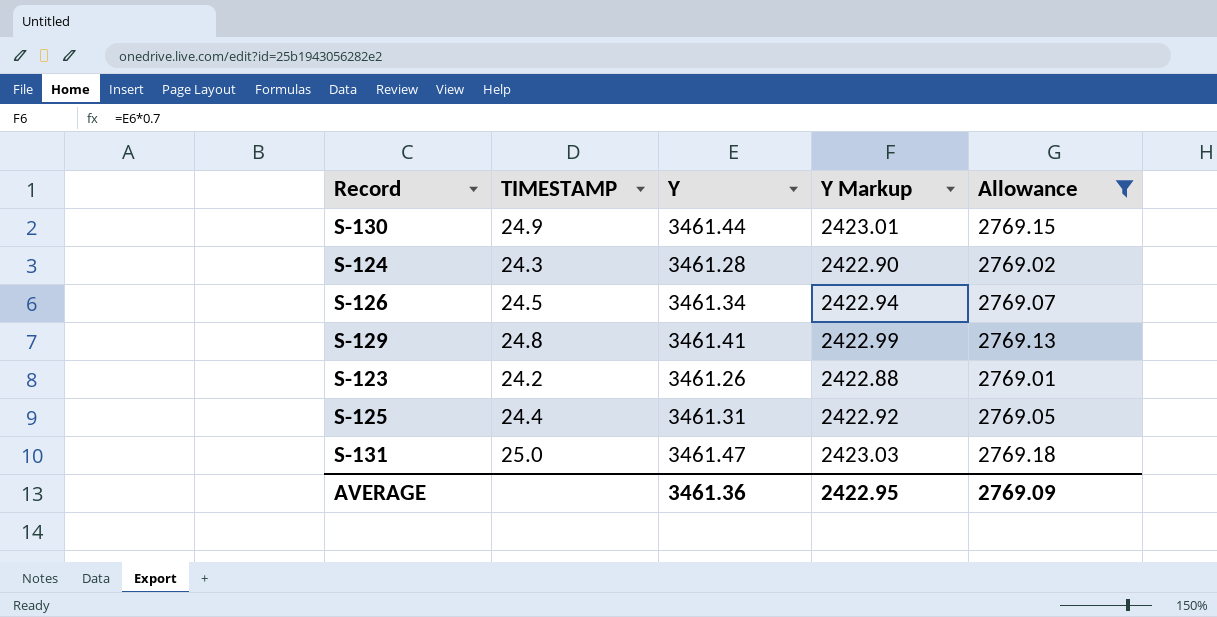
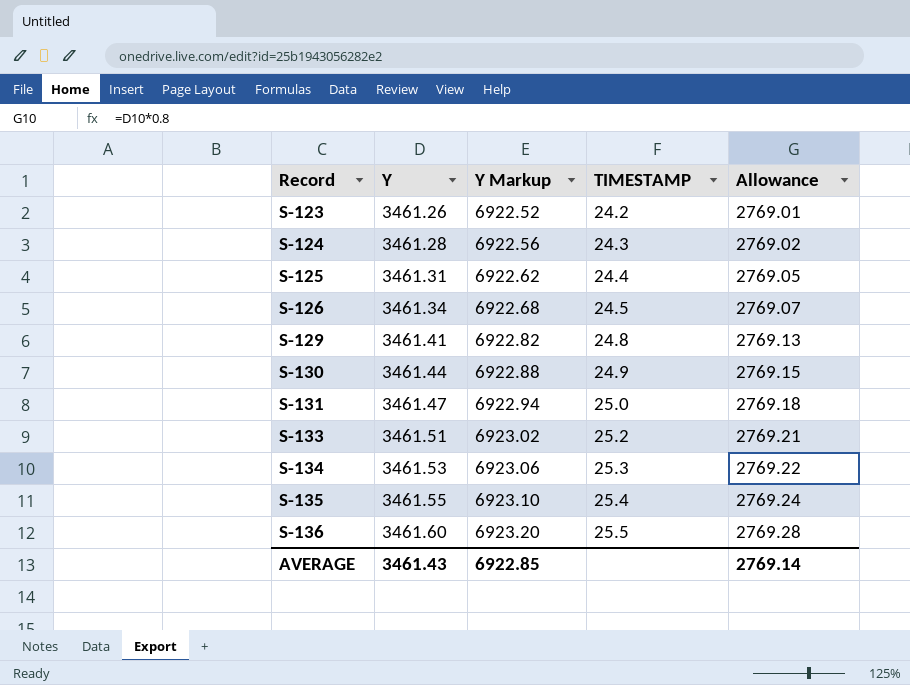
filter: Allowance <= 2769.18 -> none
row order: none -> Record ascending
column Y Markup | formula: [Y] * 0.7 -> [Y] * 2
column TIMESTAMP | position: 2 -> 4
AVERAGE | Y: 3461.36 -> 3461.43
AVERAGE | Y Markup: 2422.95 -> 6922.85
AVERAGE | Allowance: 2769.09 -> 2769.14

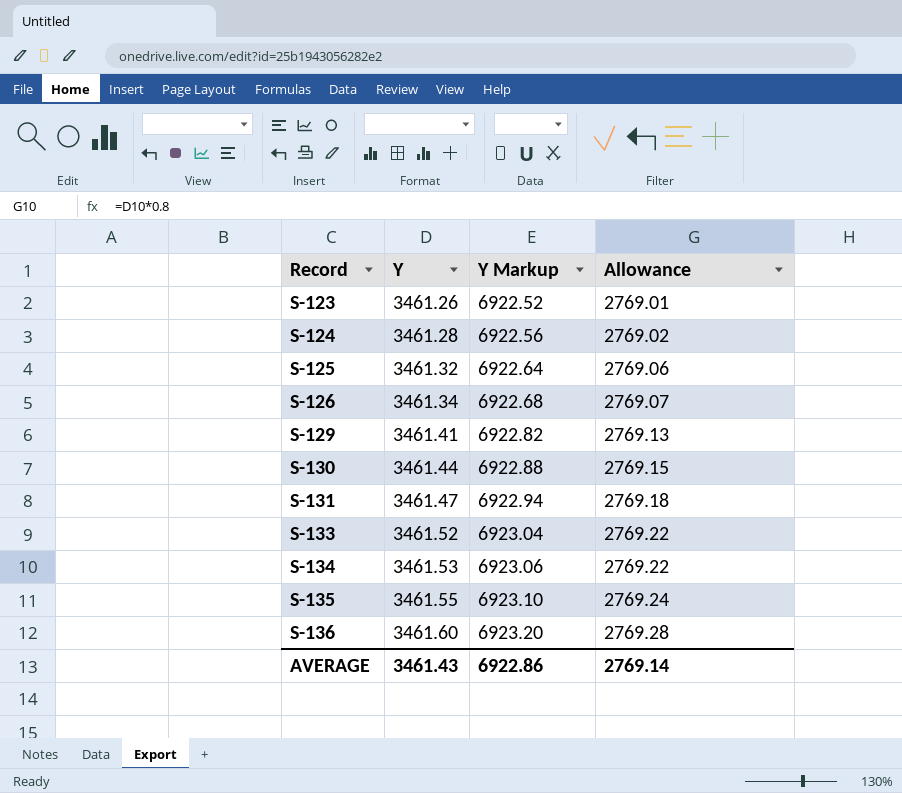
column TIMESTAMP | position: 4 -> none
S-125 | Y: 3461.31 -> 3461.32
S-125 | Y Markup: 6922.62 -> 6922.64
S-125 | Allowance: 2769.05 -> 2769.06
S-133 | Y: 3461.51 -> 3461.52
S-133 | Y Markup: 6923.02 -> 6923.04
S-133 | Allowance: 2769.21 -> 2769.22
AVERAGE | Y Markup: 6922.85 -> 6922.86

